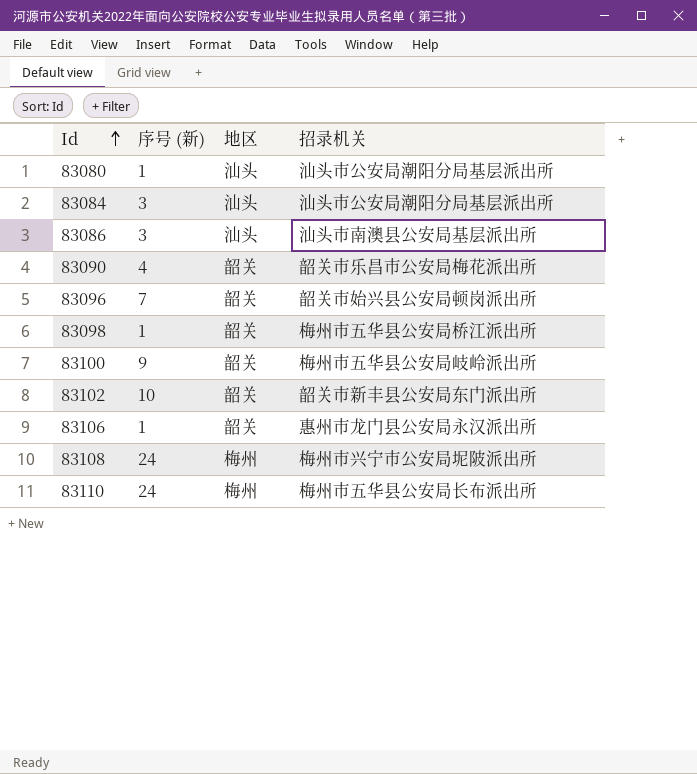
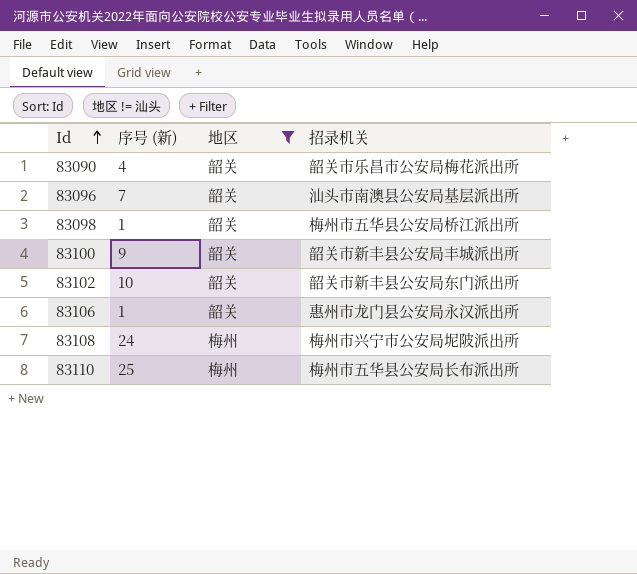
filter: none -> 地区 != 汕头
83096 | 招录机关: 韶关市始兴县公安局顿岗派出所 -> 汕头市南澳县公安局基层派出所
83100 | 招录机关: 梅州市五华县公安局岐岭派出所 -> 韶关市新丰县公安局丰城派出所
83110 | 序号 (新): 24 -> 25

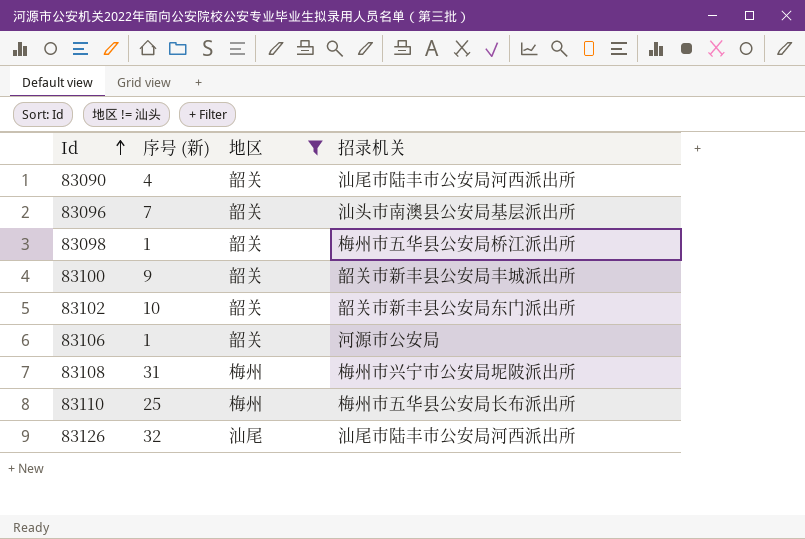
83090 | 招录机关: 韶关市乐昌市公安局梅花派出所 -> 汕尾市陆丰市公安局河西派出所
83106 | 招录机关: 惠州市龙门县公安局永汉派出所 -> 河源市公安局
83108 | 序号 (新): 24 -> 31
row 83126: none -> 32 | 汕尾 | 汕尾市陆丰市公安局河西派出所

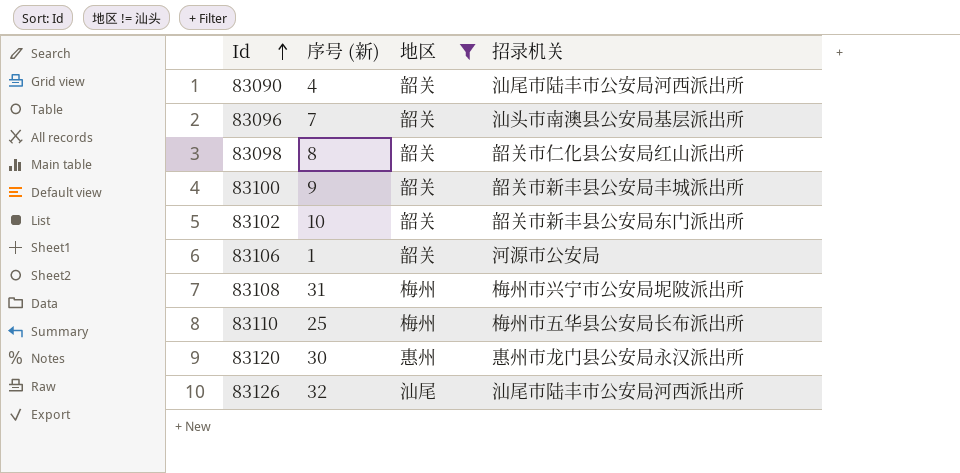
83098 | 序号 (新): 1 -> 8
83098 | 招录机关: 梅州市五华县公安局桥江派出所 -> 韶关市仁化县公安局红山派出所
row 83120: none -> 30 | 惠州 | 惠州市龙门县公安局永汉派出所

